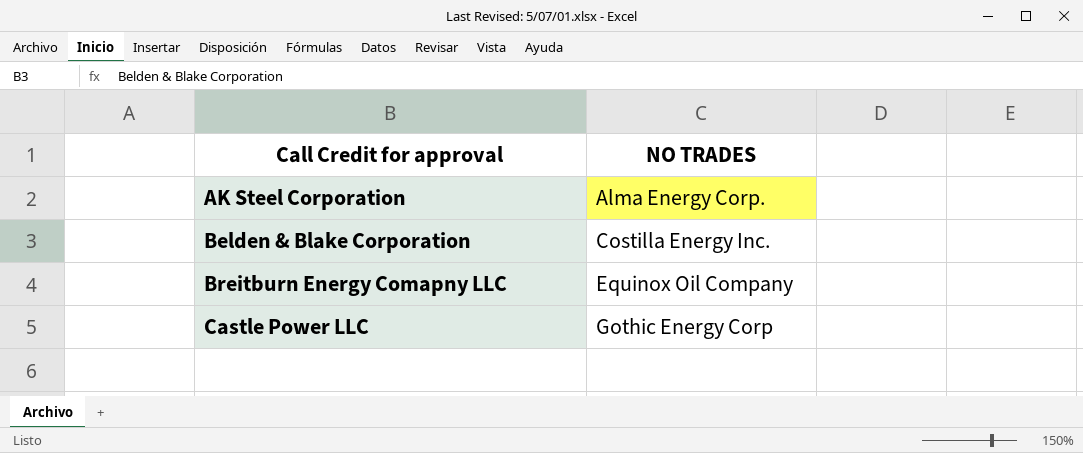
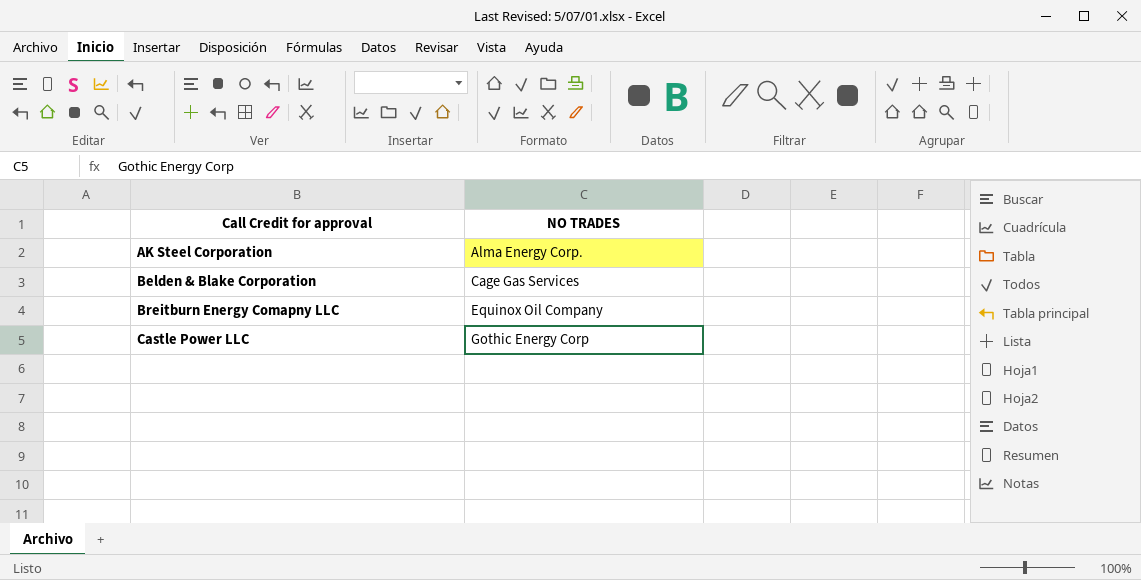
Belden & Blake Corporation | NO TRADES: Costilla Energy Inc. -> Cage Gas Services

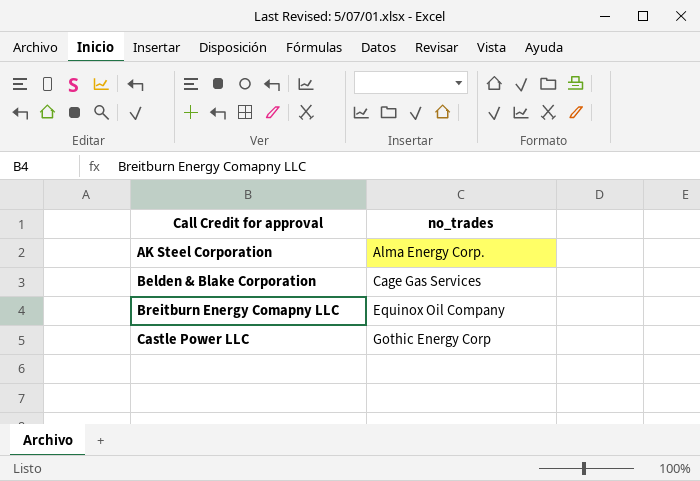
column name: NO TRADES -> no_trades

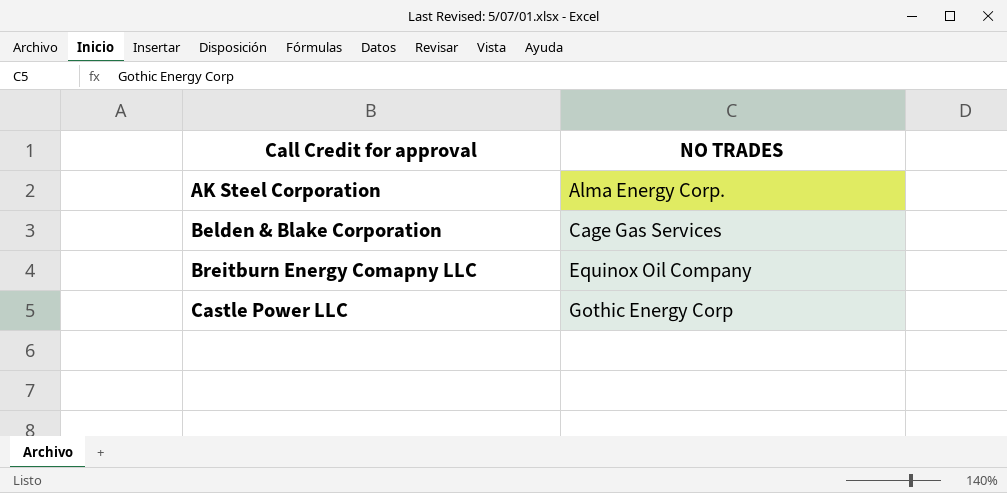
column name: no_trades -> NO TRADES

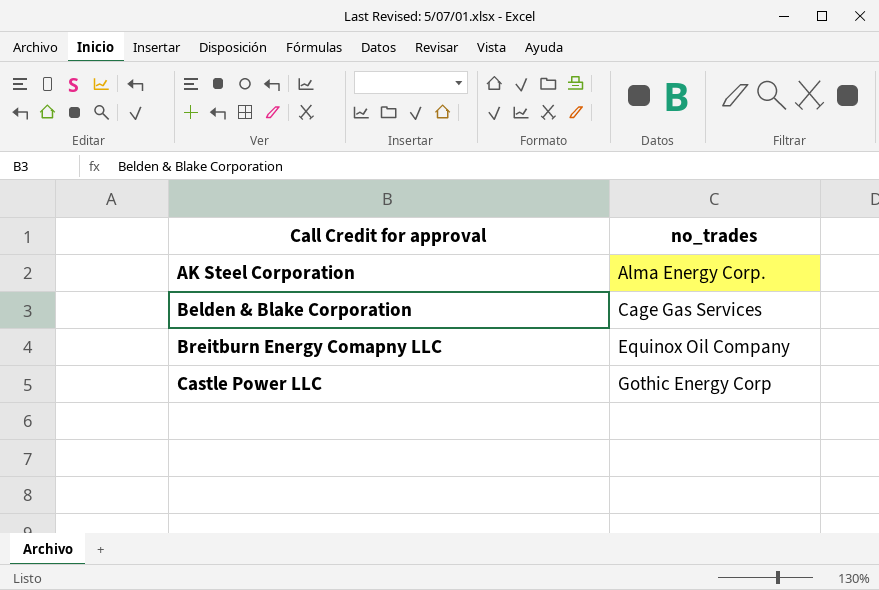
column name: NO TRADES -> no_trades

